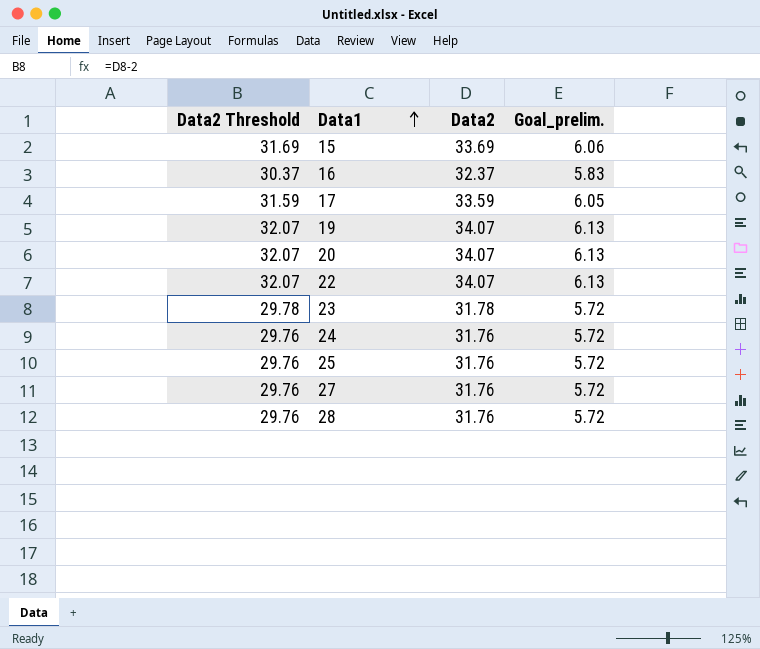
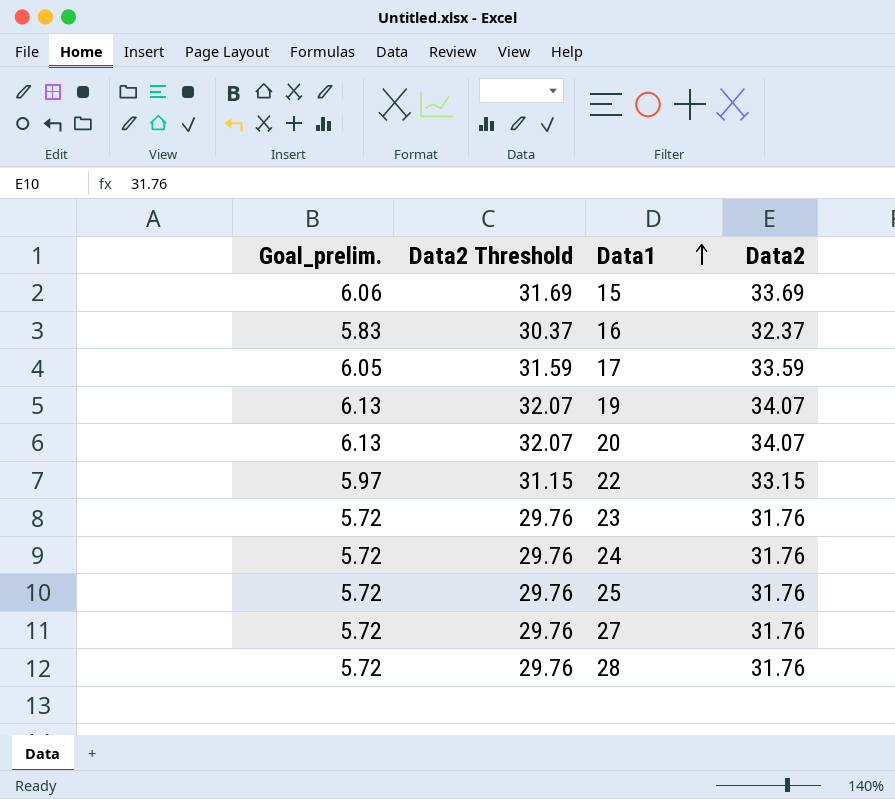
column Goal_prelim. | position: 4 -> 1
22 | Goal_prelim.: 6.13 -> 5.97
22 | Data2 Threshold: 32.07 -> 31.15
22 | Data2: 34.07 -> 33.15
23 | Data2 Threshold: 29.78 -> 29.76
23 | Data2: 31.78 -> 31.76

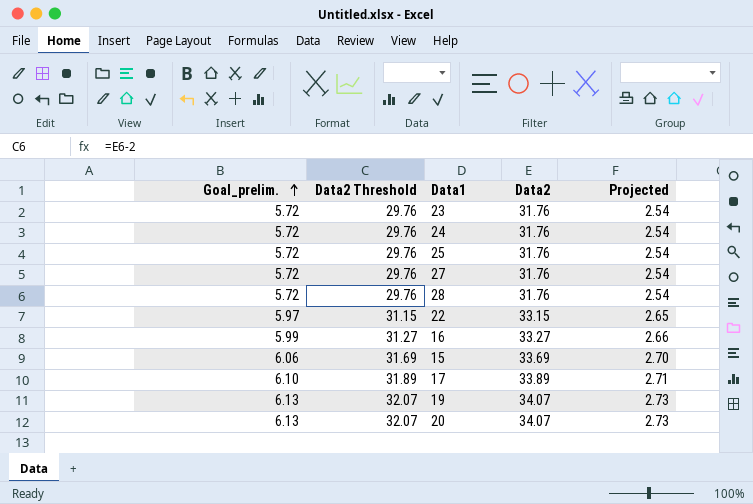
row order: Data1 ascending -> Goal_prelim. ascending
column Projected | formula: none -> [Data2] * 0.08
16 | Goal_prelim.: 5.83 -> 5.99
16 | Data2 Threshold: 30.37 -> 31.27
16 | Data2: 32.37 -> 33.27
17 | Goal_prelim.: 6.05 -> 6.10
17 | Data2 Threshold: 31.59 -> 31.89
17 | Data2: 33.59 -> 33.89

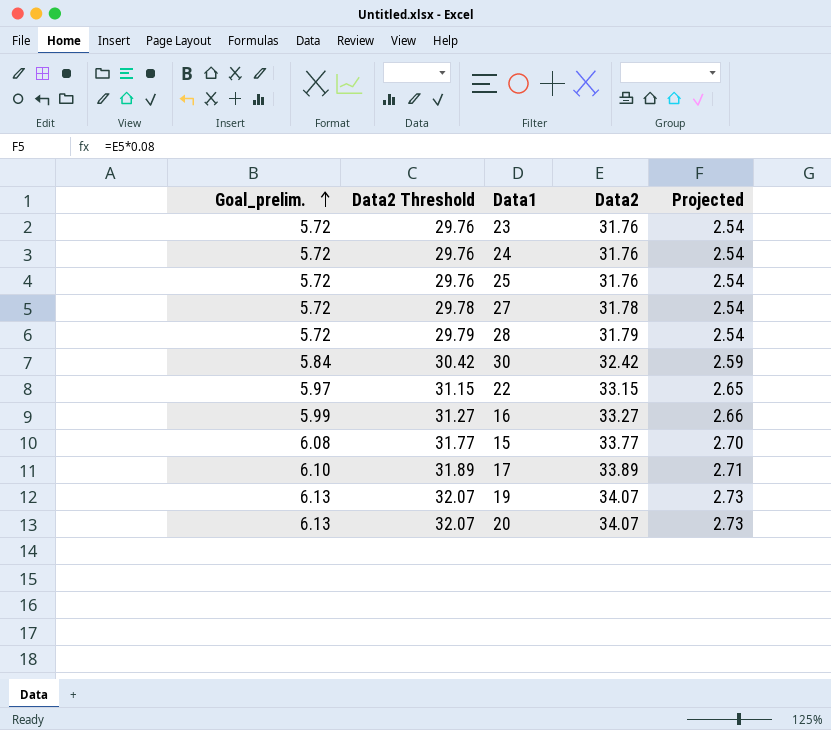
27 | Data2 Threshold: 29.76 -> 29.78
27 | Data2: 31.76 -> 31.78
28 | Data2 Threshold: 29.76 -> 29.79
28 | Data2: 31.76 -> 31.79
row 30: none -> 5.84 | 30.42 | 32.42 | 2.59
15 | Goal_prelim.: 6.06 -> 6.08
15 | Data2 Threshold: 31.69 -> 31.77
15 | Data2: 33.69 -> 33.77

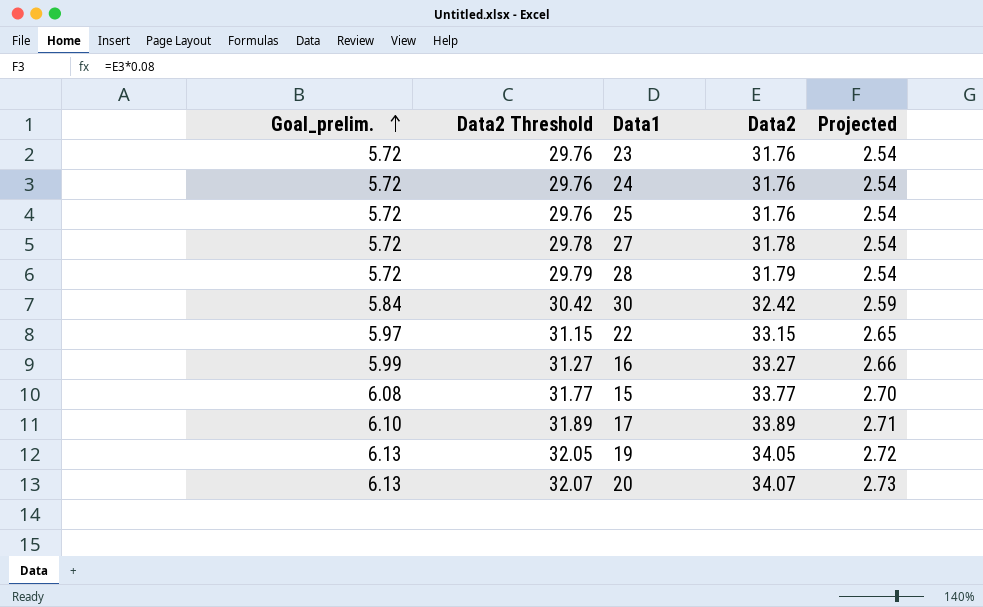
19 | Data2 Threshold: 32.07 -> 32.05
19 | Data2: 34.07 -> 34.05
19 | Projected: 2.73 -> 2.72

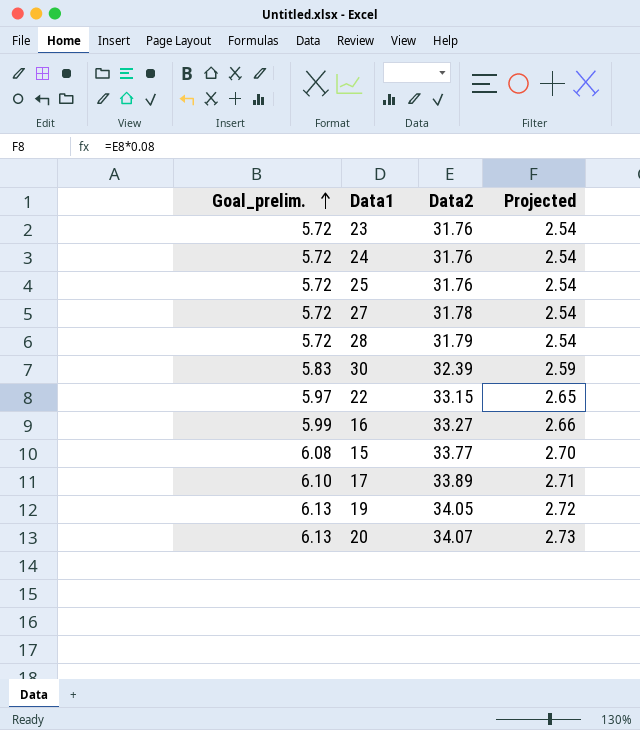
column Data2 Threshold | formula: [Data2] - 2 -> none
30 | Goal_prelim.: 5.84 -> 5.83
30 | Data2: 32.42 -> 32.39

